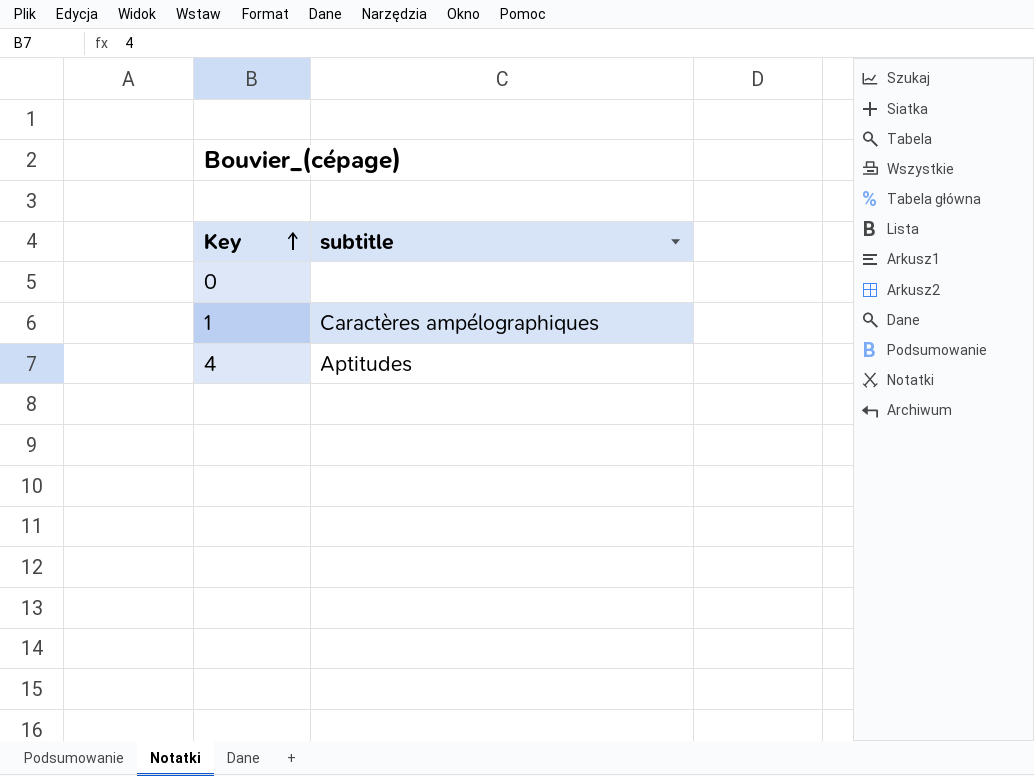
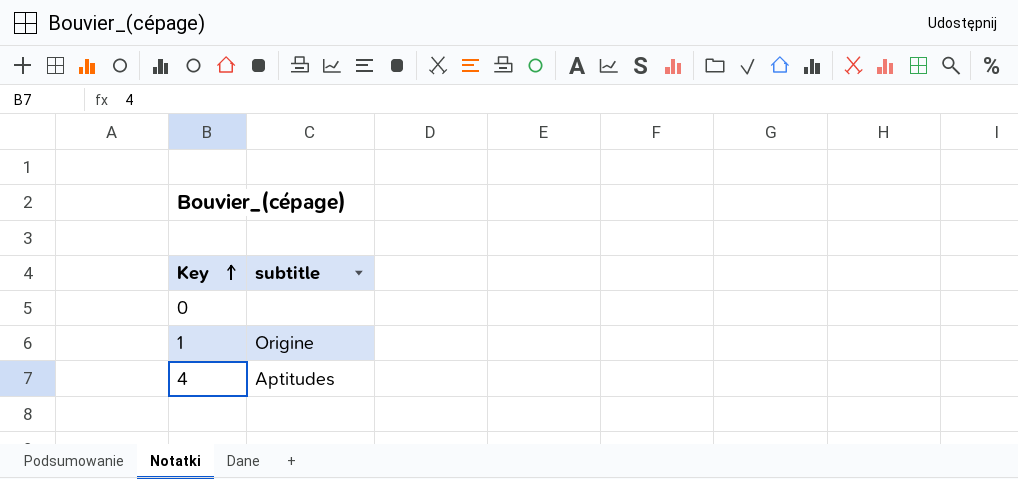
1 | subtitle: Caractères ampélographiques -> Origine

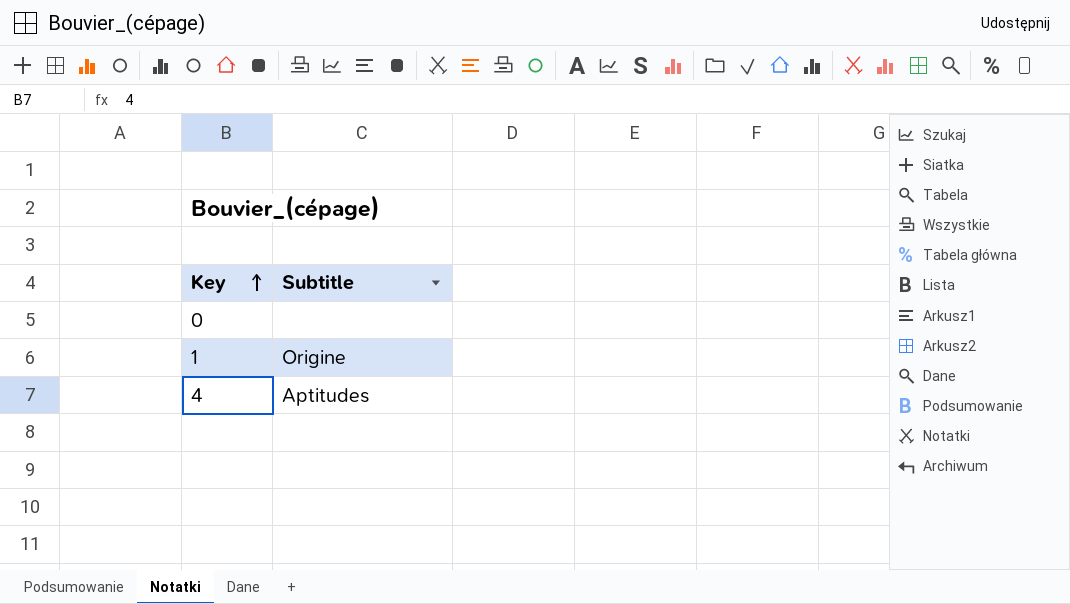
column name: subtitle -> Subtitle

